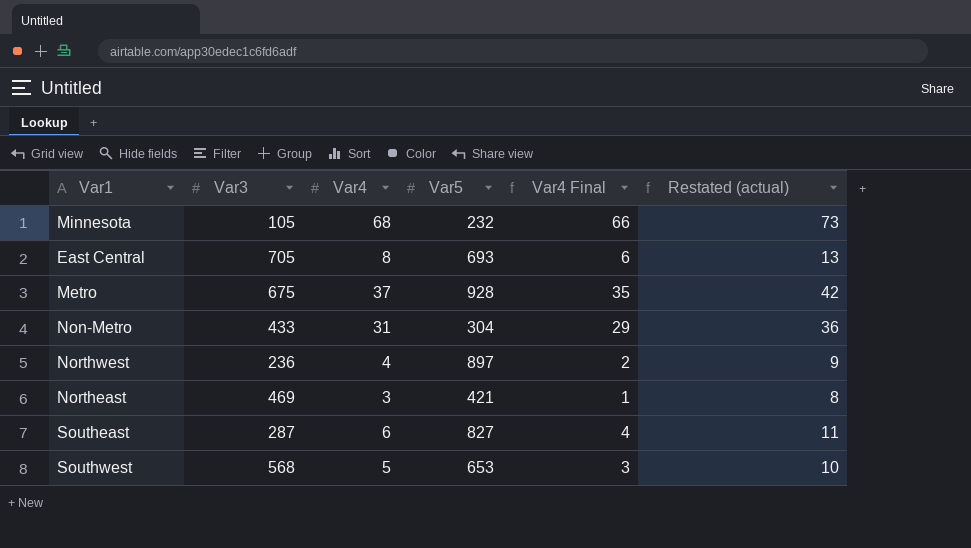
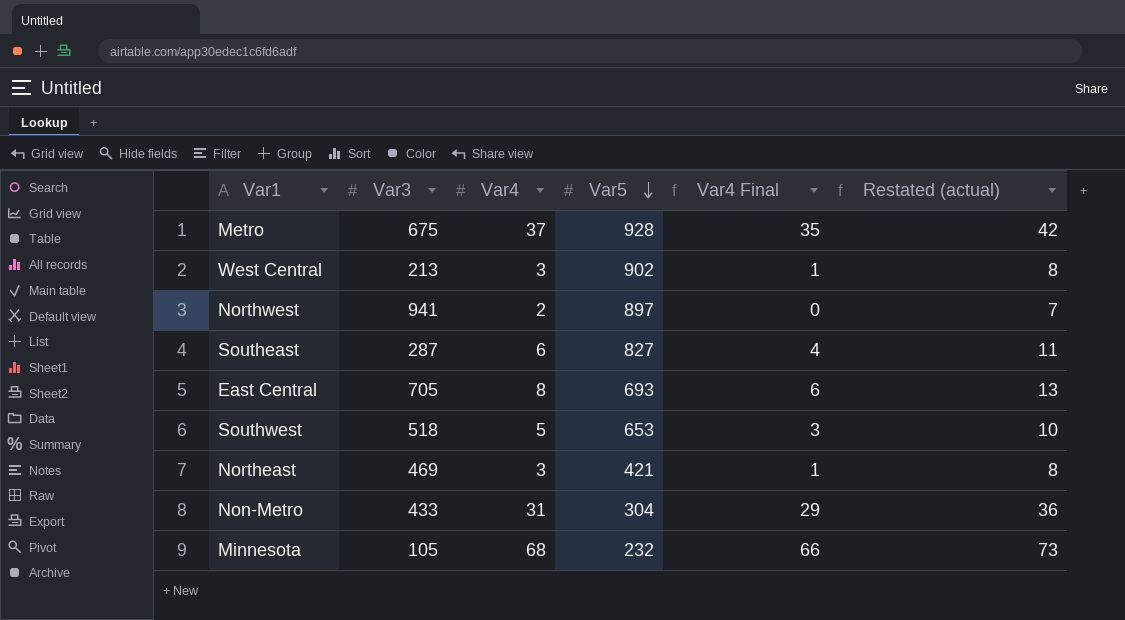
row order: none -> Var5 descending
row West Central: none -> 213 | 3 | 902 | 1 | 8
Northwest | Var3: 236 -> 941
Northwest | Var4: 4 -> 2
Northwest | Var4 Final: 2 -> 0
Northwest | Restated (actual): 9 -> 7
Southwest | Var3: 568 -> 518

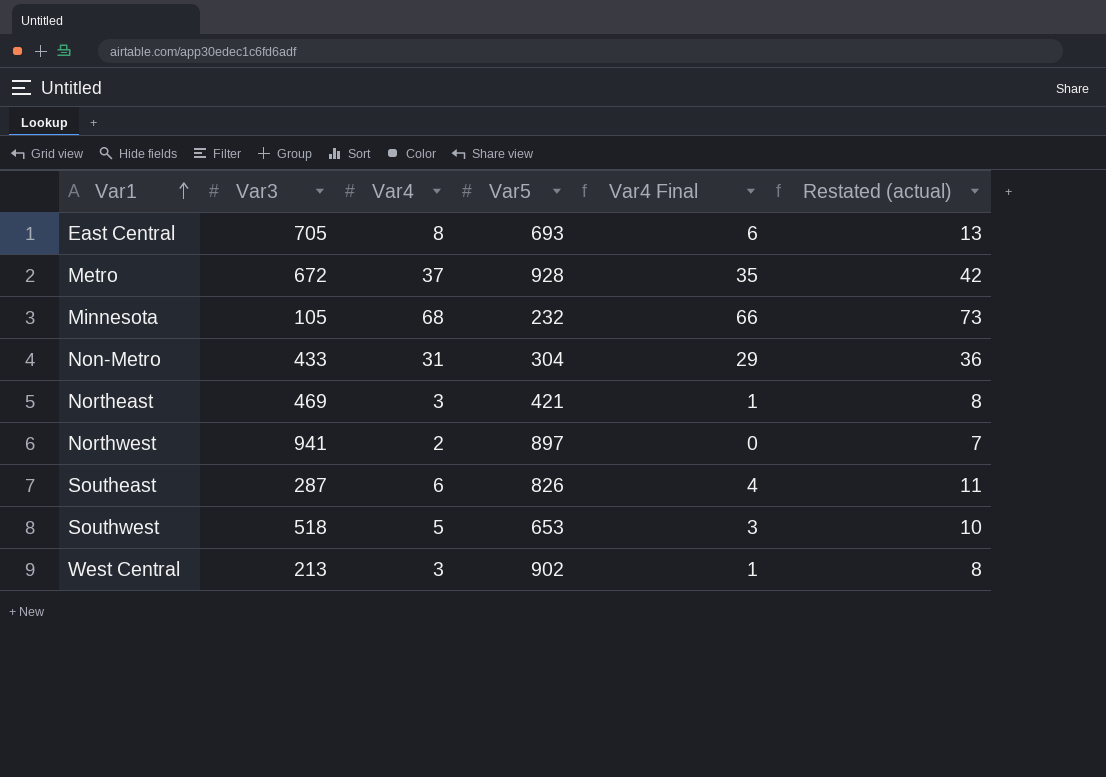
row order: Var5 descending -> Var1 ascending
Metro | Var3: 675 -> 672
Southeast | Var5: 827 -> 826

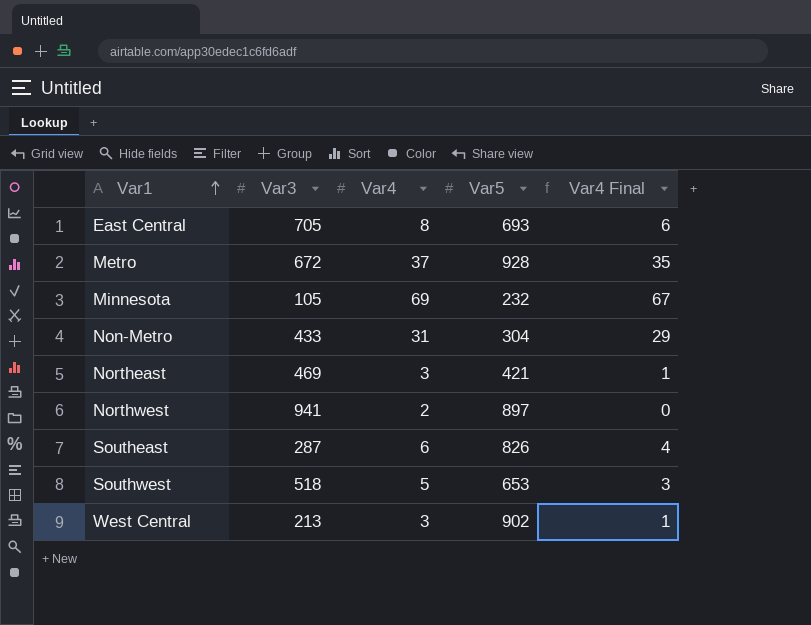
column Restated (actual) | formula: [Var4] + 5 -> none
Minnesota | Var4: 68 -> 69
Minnesota | Var4 Final: 66 -> 67

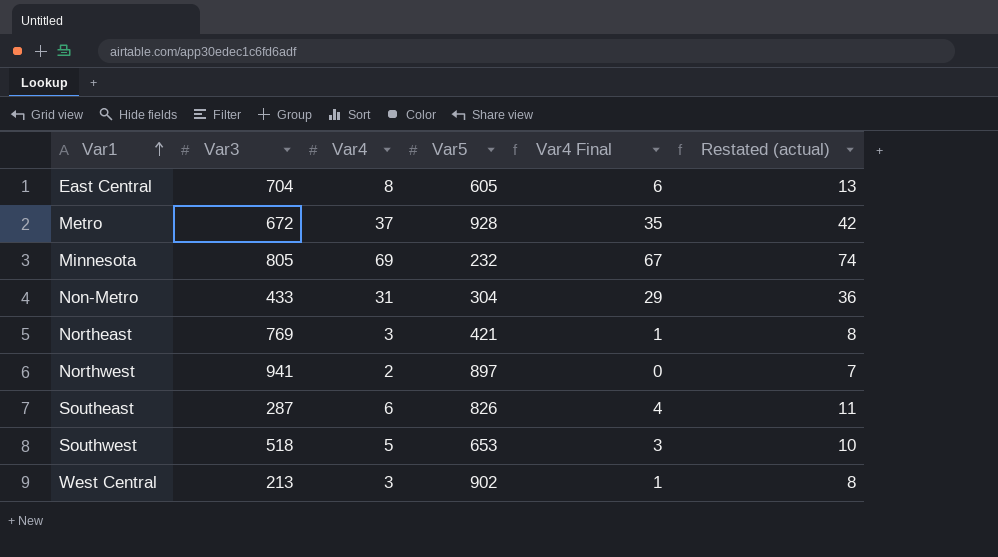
column Restated (actual) | formula: none -> [Var4] + 5
East Central | Var3: 705 -> 704
East Central | Var5: 693 -> 605
Minnesota | Var3: 105 -> 805
Northeast | Var3: 469 -> 769

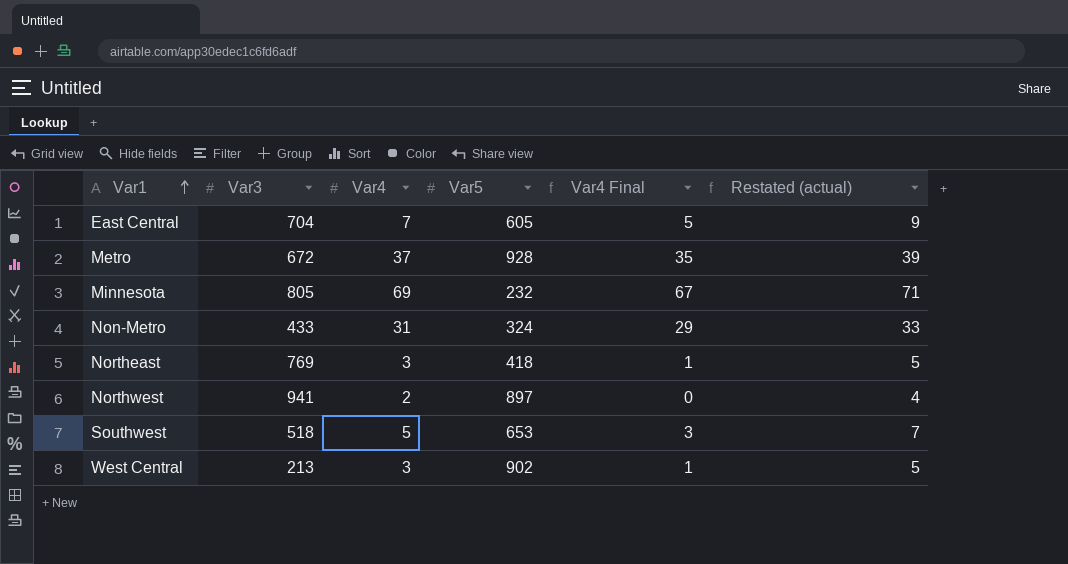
column Restated (actual) | formula: [Var4] + 5 -> [Var4] + 2
row Southeast: 287 | 6 | 826 | 4 | 11 -> none
East Central | Var4: 8 -> 7
East Central | Var4 Final: 6 -> 5
Non-Metro | Var5: 304 -> 324
Northeast | Var5: 421 -> 418

